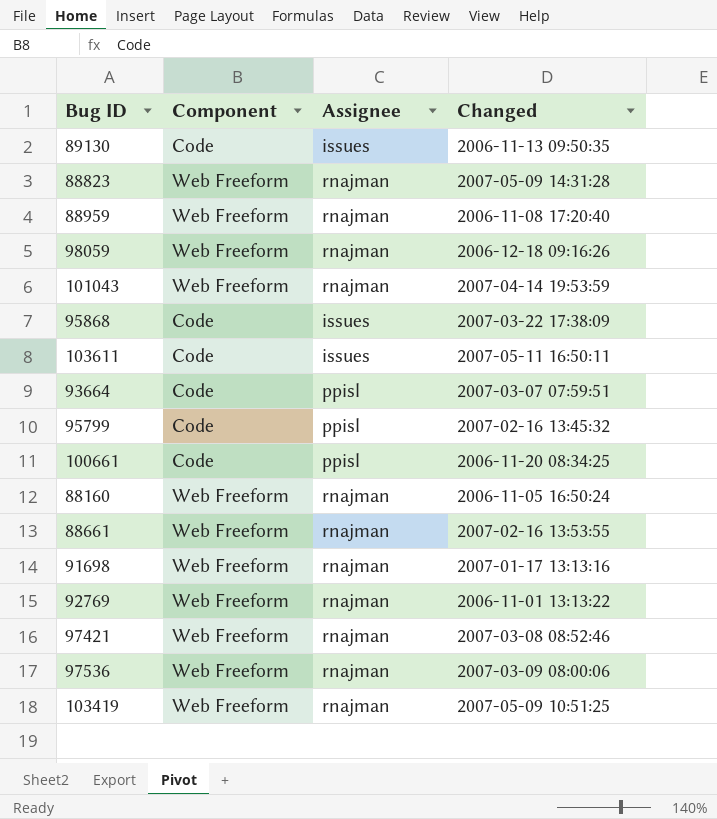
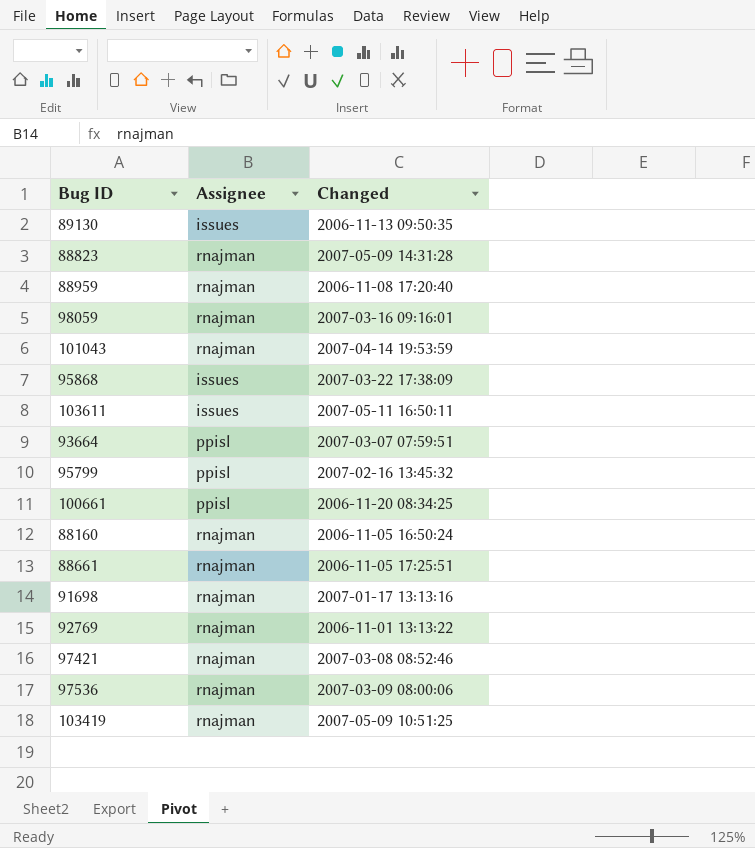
column Component | position: 2 -> none
98059 | Changed: 2006-12-18 09:16:26 -> 2007-03-16 09:16:01
88661 | Changed: 2007-02-16 13:53:55 -> 2006-11-05 17:25:51

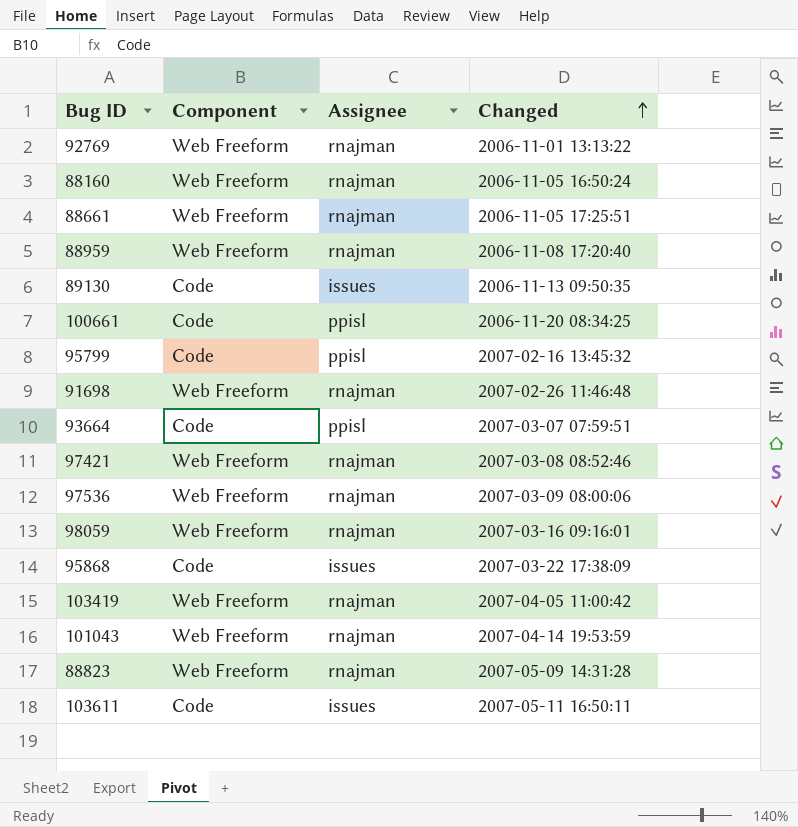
row order: none -> Changed ascending
column Component | position: none -> 2
91698 | Changed: 2007-01-17 13:13:16 -> 2007-02-26 11:46:48
103419 | Changed: 2007-05-09 10:51:25 -> 2007-04-05 11:00:42

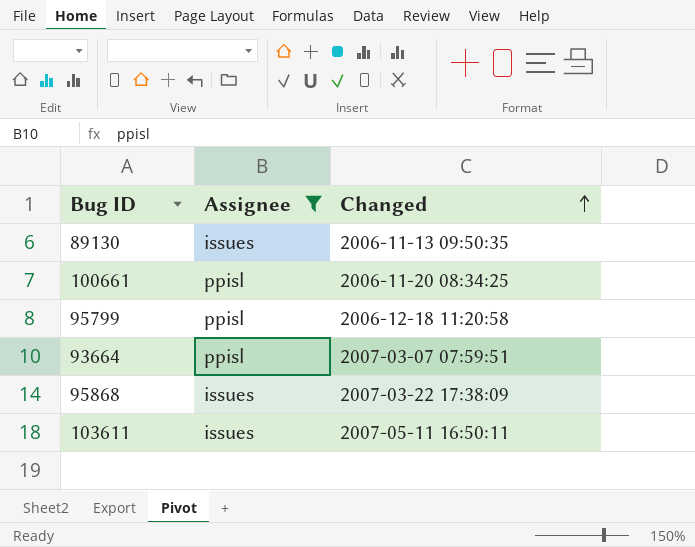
filter: none -> Assignee != rnajman
column Component | position: 2 -> none
95799 | Changed: 2007-02-16 13:45:32 -> 2006-12-18 11:20:58

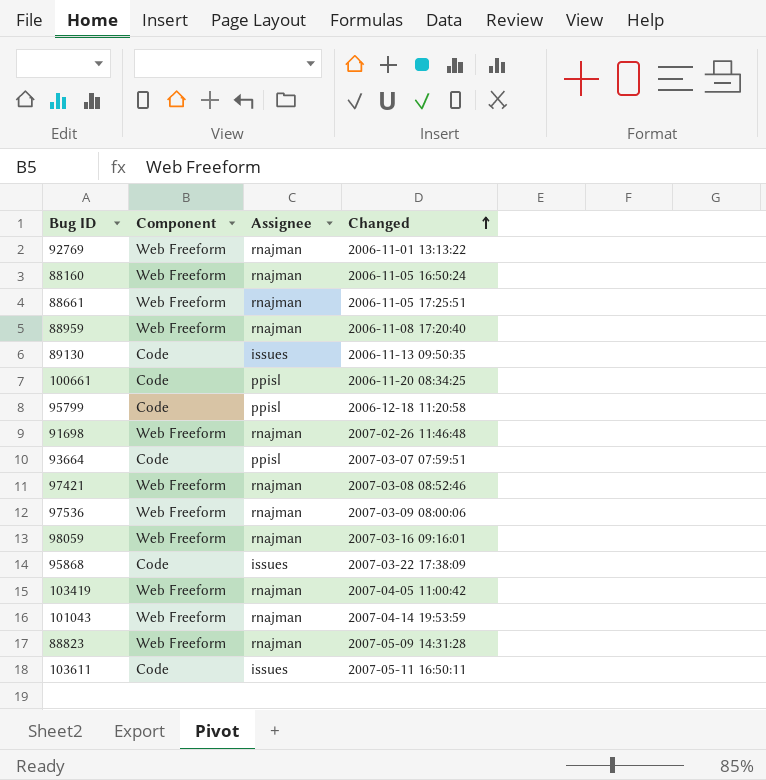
filter: Assignee != rnajman -> none
column Component | position: none -> 2

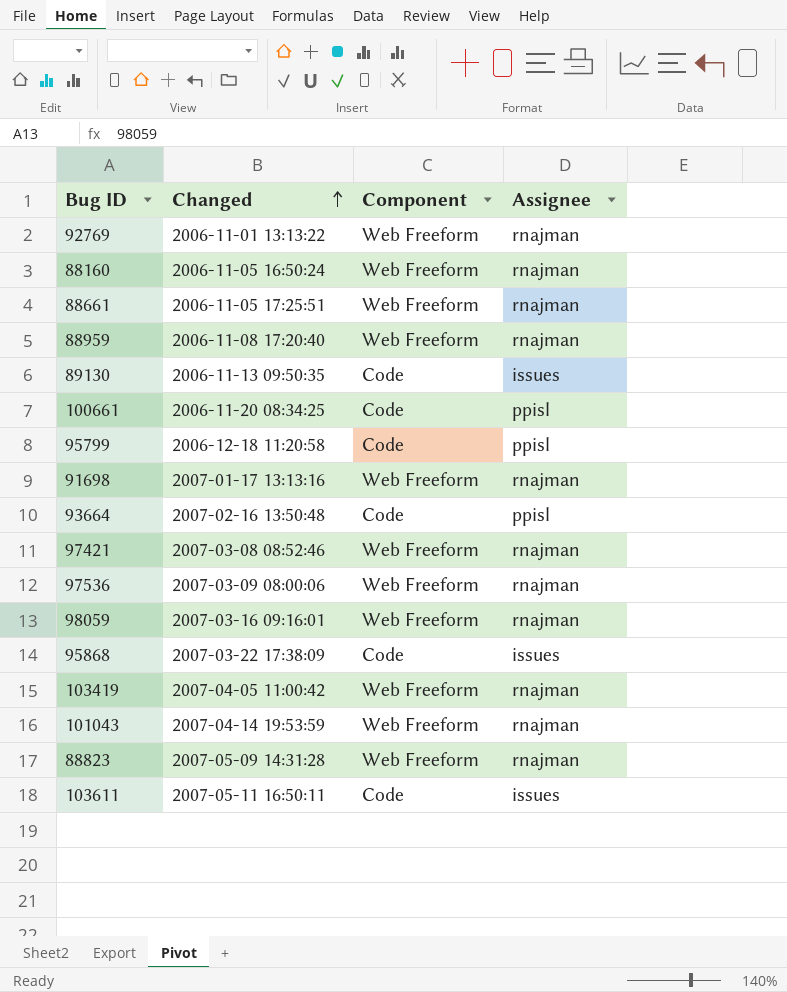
column Changed | position: 4 -> 2
91698 | Changed: 2007-02-26 11:46:48 -> 2007-01-17 13:13:16
93664 | Changed: 2007-03-07 07:59:51 -> 2007-02-16 13:50:48

